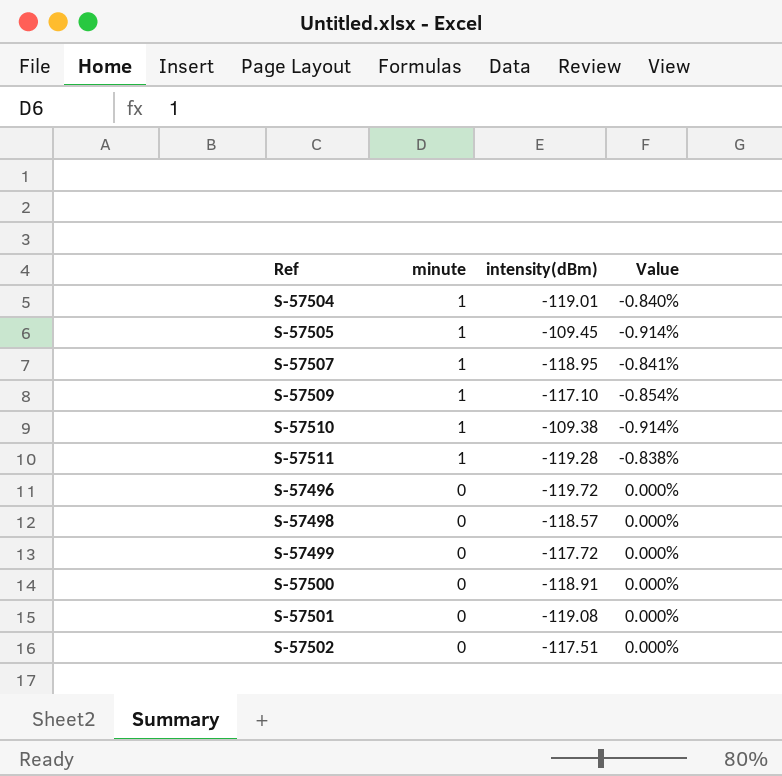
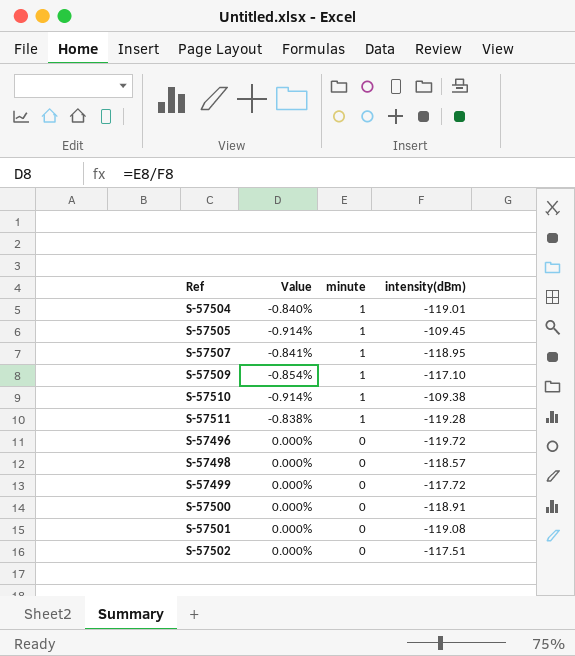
column Value | position: 4 -> 2

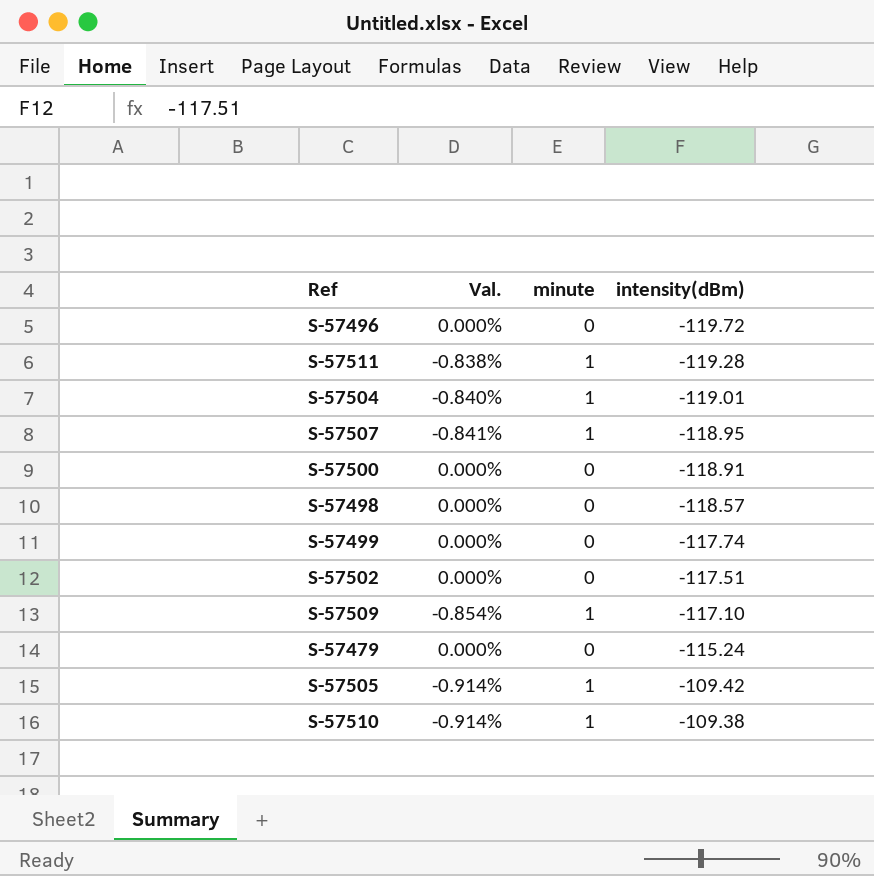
row order: minute descending -> intensity(dBm) ascending
column name: Value -> Val.
row S-57501: 0.000% | 0 | -119.08 -> none
S-57499 | intensity(dBm): -117.72 -> -117.74
row S-57479: none -> 0.000% | 0 | -115.24
S-57505 | intensity(dBm): -109.45 -> -109.42

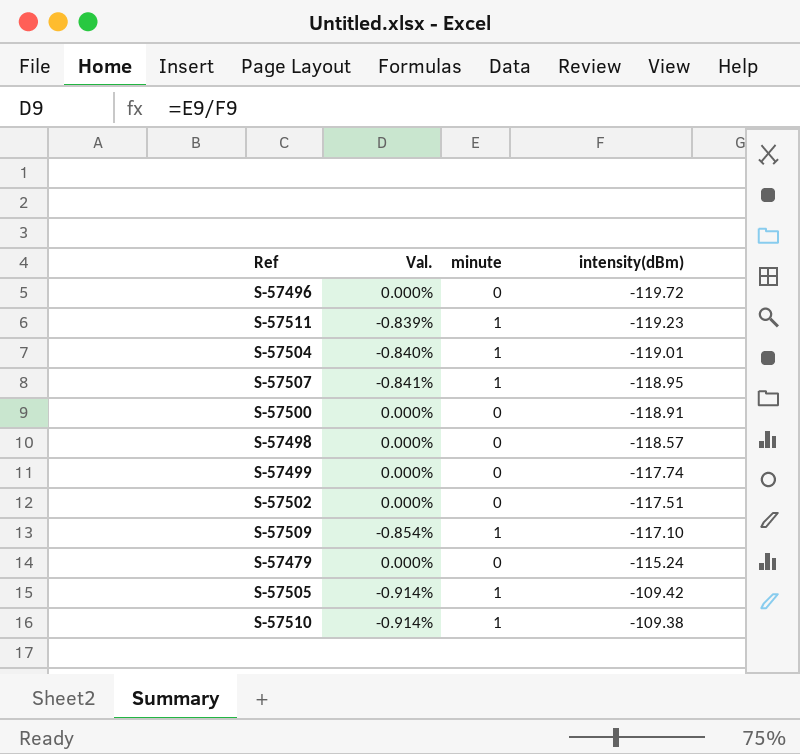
S-57511 | Val.: -0.838% -> -0.839%
S-57511 | intensity(dBm): -119.28 -> -119.23

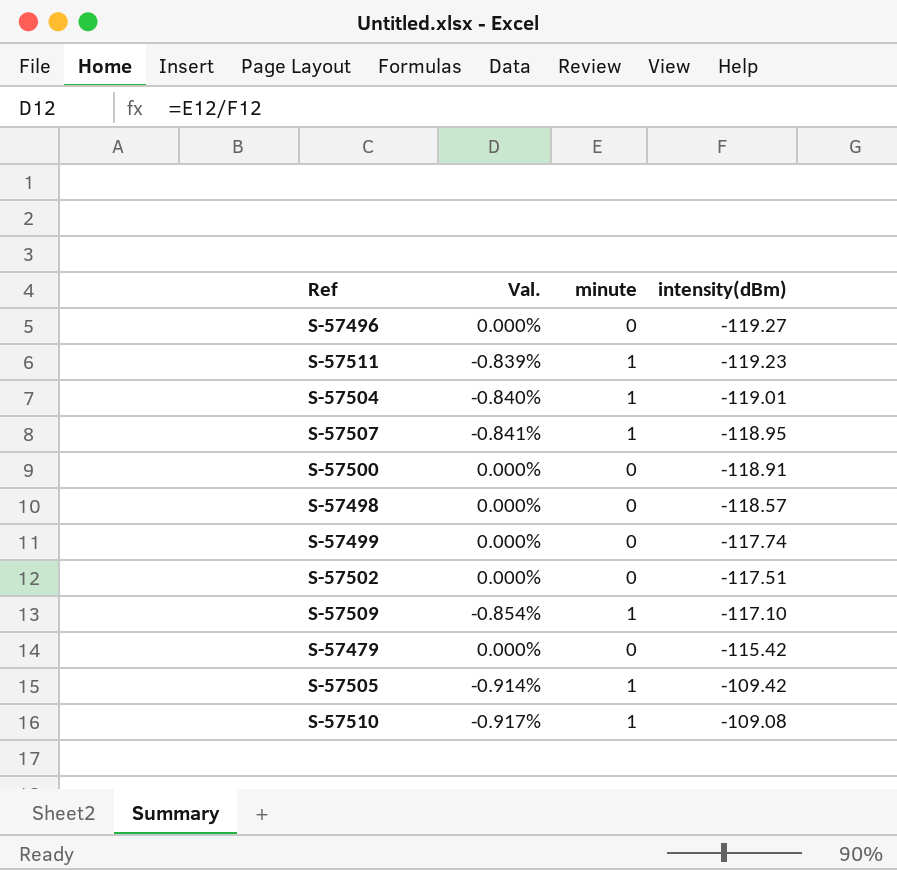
S-57496 | intensity(dBm): -119.72 -> -119.27
S-57479 | intensity(dBm): -115.24 -> -115.42
S-57510 | Val.: -0.914% -> -0.917%
S-57510 | intensity(dBm): -109.38 -> -109.08

